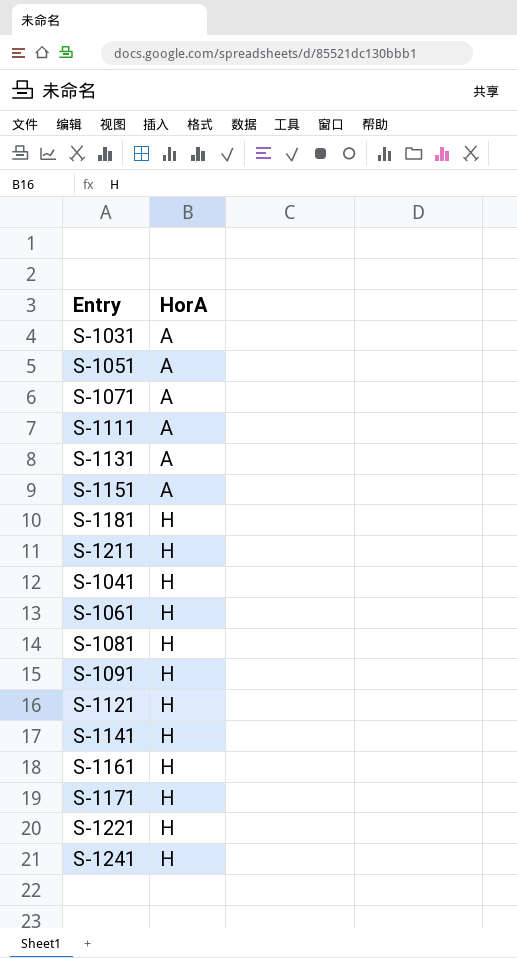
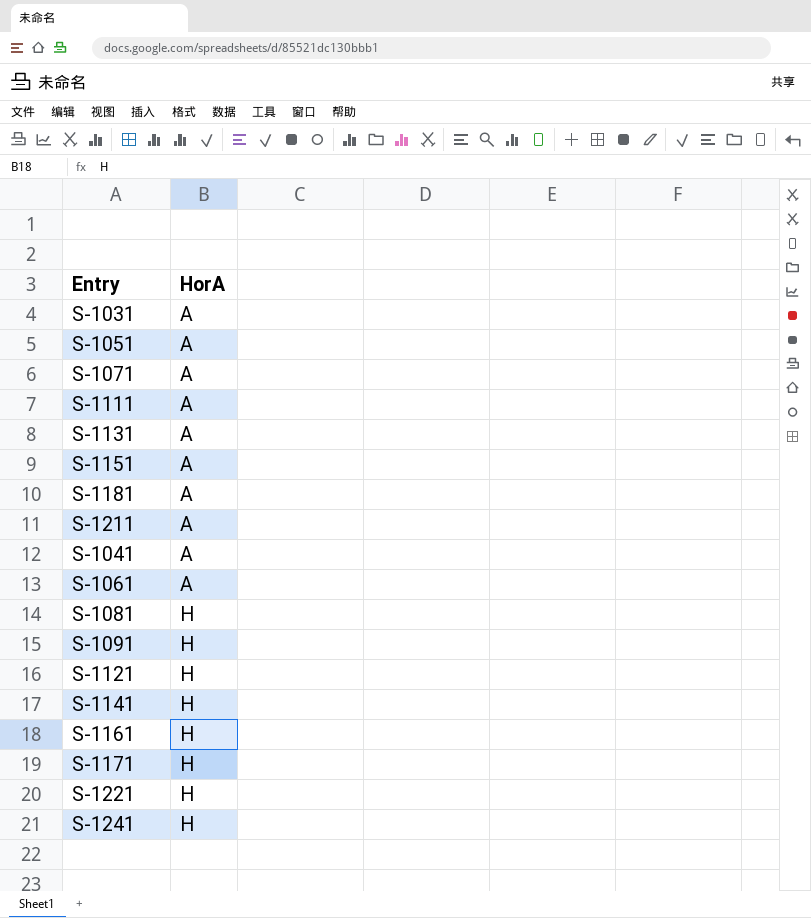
S-1181 | HorA: H -> A
S-1211 | HorA: H -> A
S-1041 | HorA: H -> A
S-1061 | HorA: H -> A

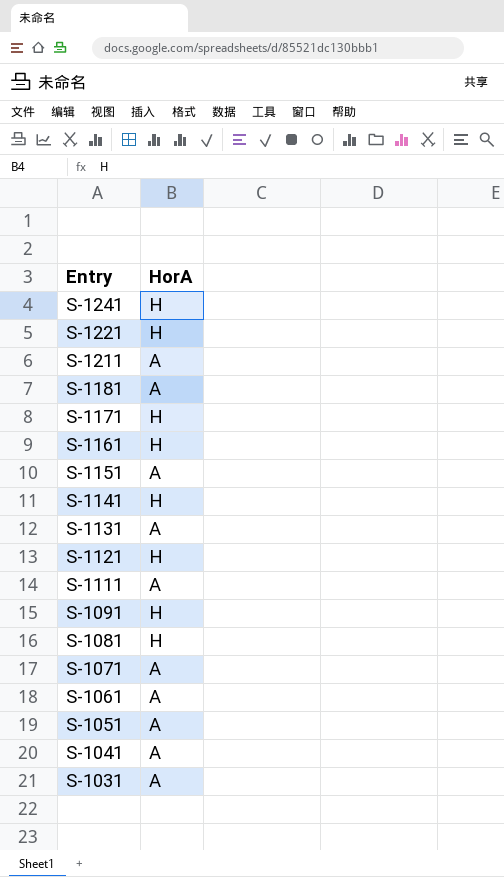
row order: HorA ascending -> Entry descending

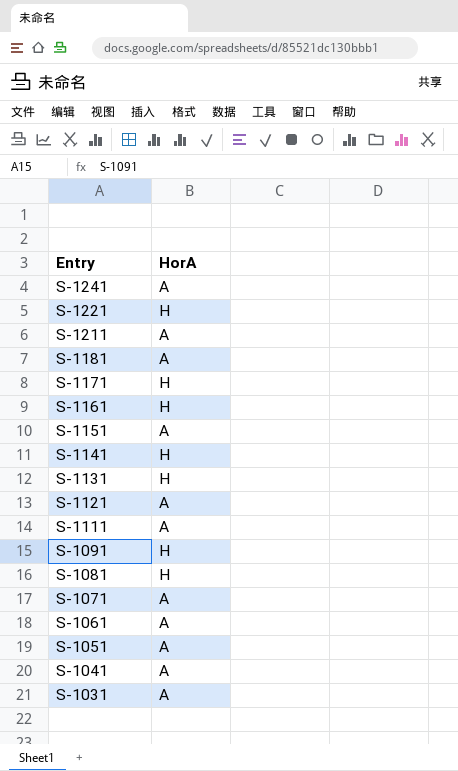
S-1241 | HorA: H -> A
S-1131 | HorA: A -> H
S-1121 | HorA: H -> A

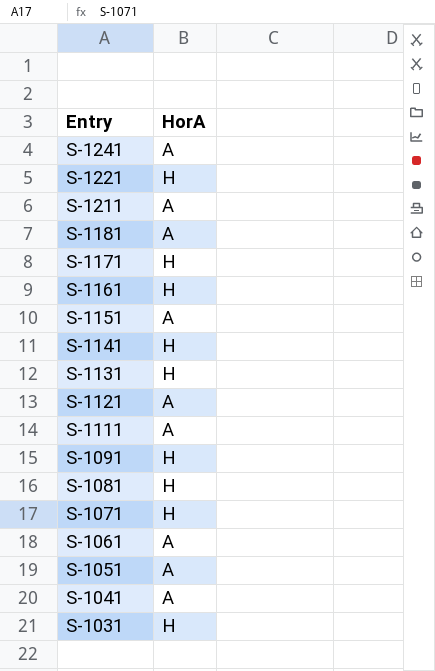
S-1071 | HorA: A -> H
S-1031 | HorA: A -> H

